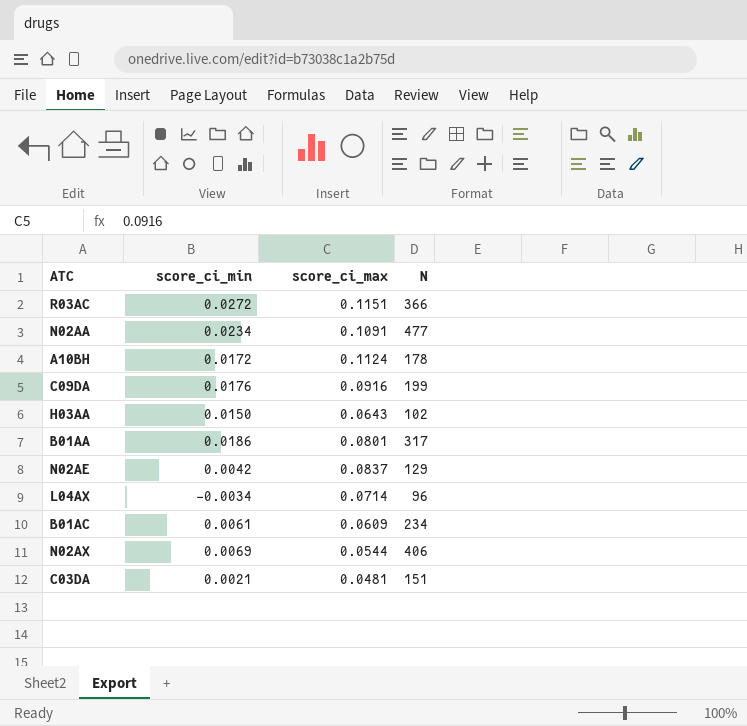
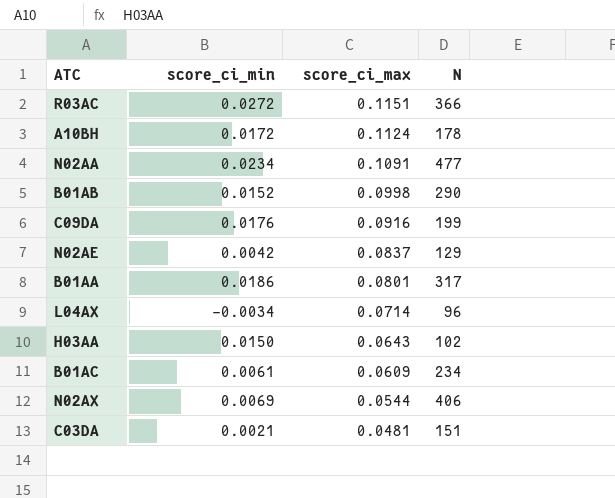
row order: none -> score_ci_max descending
row B01AB: none -> 0.0152 | 0.0998 | 290

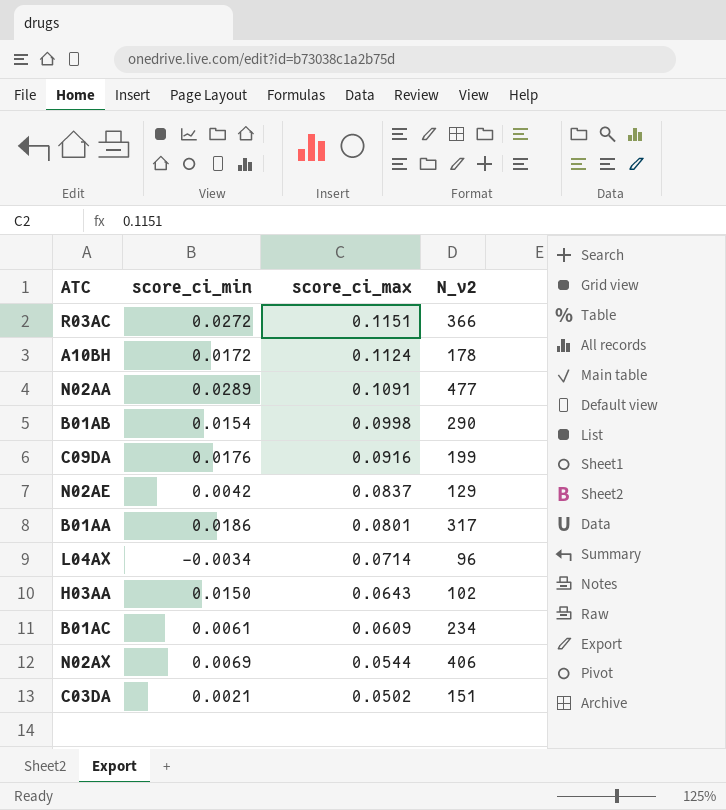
column name: N -> N_v2
N02AA | score_ci_min: 0.0234 -> 0.0289
B01AB | score_ci_min: 0.0152 -> 0.0154
C03DA | score_ci_max: 0.0481 -> 0.0502

